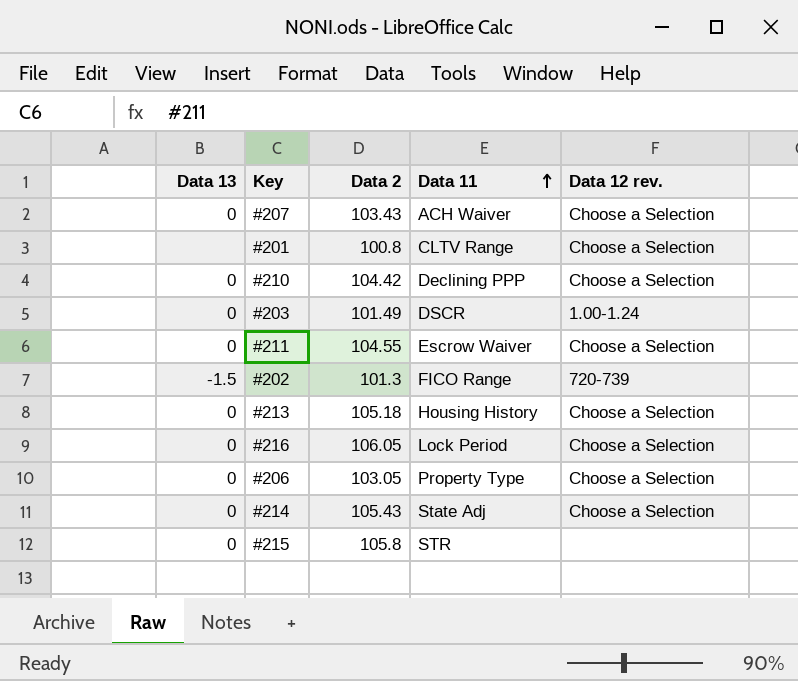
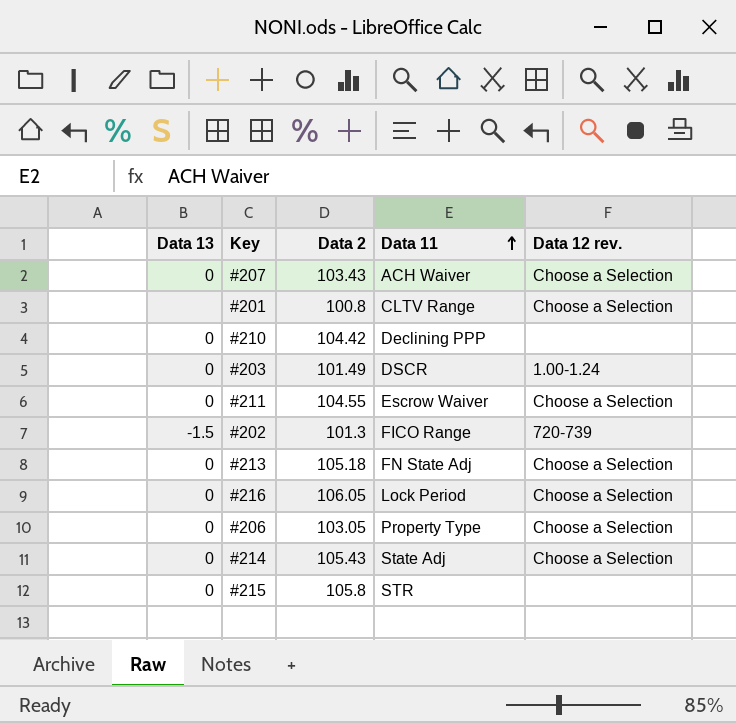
#210 | Data 12 rev.: Choose a Selection -> none
#213 | Data 11: Housing History -> FN State Adj

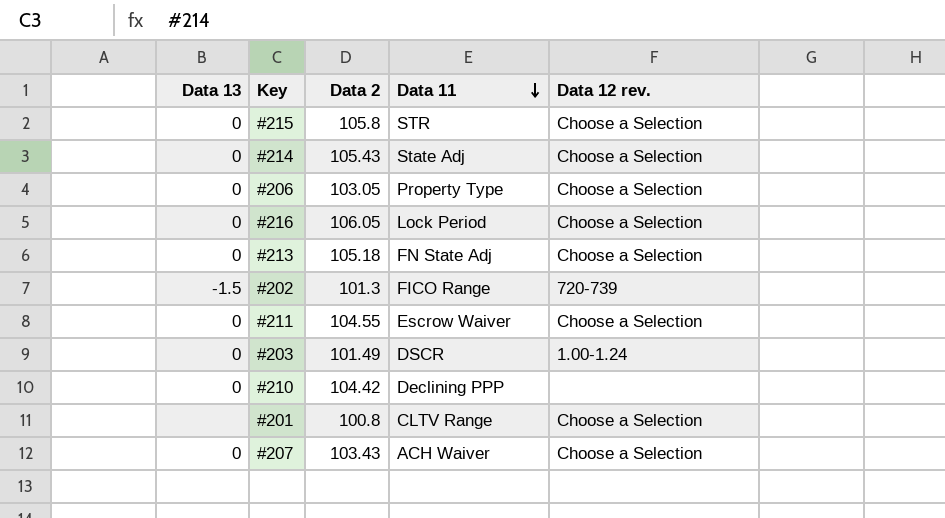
row order: Data 11 ascending -> Data 11 descending
#215 | Data 12 rev.: none -> Choose a Selection

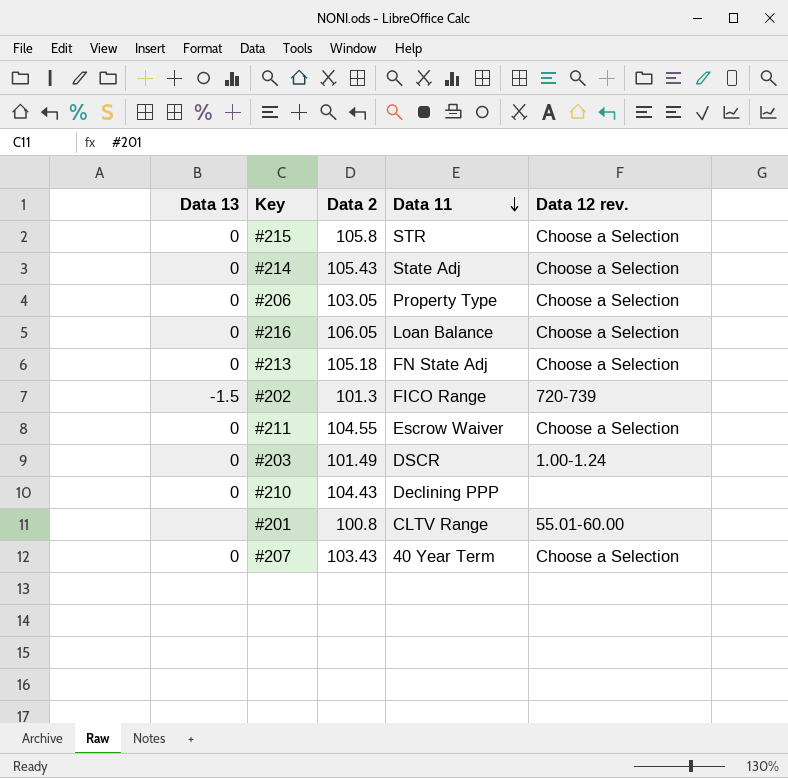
#216 | Data 11: Lock Period -> Loan Balance
#210 | Data 2: 104.42 -> 104.43
#201 | Data 12 rev.: Choose a Selection -> 55.01-60.00
#207 | Data 11: ACH Waiver -> 40 Year Term

